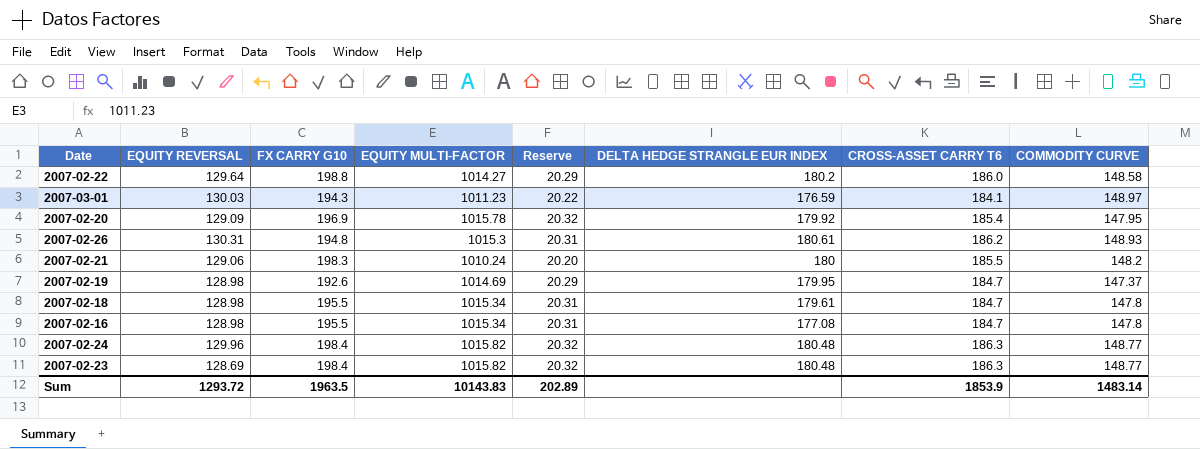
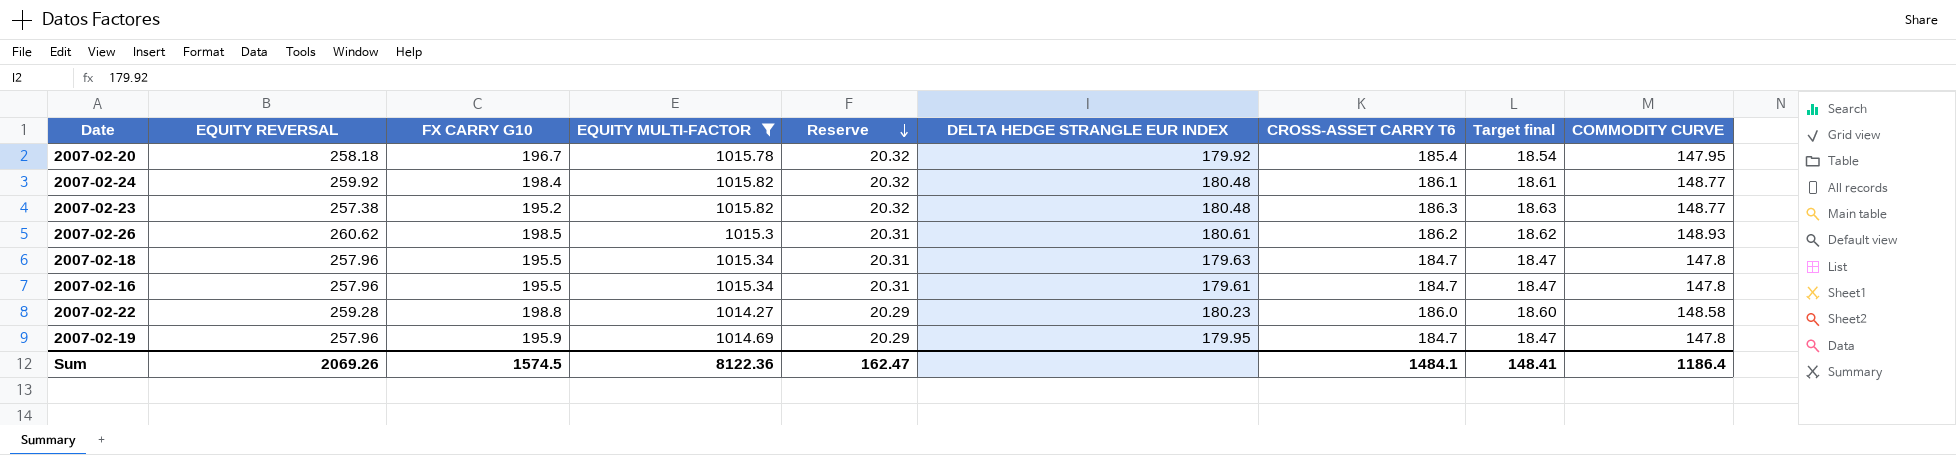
filter: none -> EQUITY MULTI-FACTOR >= 1014.27
row order: none -> Reserve descending
column Target final | formula: none -> [CROSS-ASSET CARRY T6] * 0.1
2007-02-20 | EQUITY REVERSAL: 129.09 -> 258.18
2007-02-20 | FX CARRY G10: 196.9 -> 196.7
2007-02-24 | EQUITY REVERSAL: 129.96 -> 259.92
2007-02-24 | CROSS-ASSET CARRY T6: 186.3 -> 186.1
2007-02-23 | EQUITY REVERSAL: 128.69 -> 257.38
2007-02-23 | FX CARRY G10: 198.4 -> 195.2
2007-02-26 | EQUITY REVERSAL: 130.31 -> 260.62
2007-02-26 | FX CARRY G10: 194.8 -> 198.5
2007-02-18 | EQUITY REVERSAL: 128.98 -> 257.96
2007-02-18 | DELTA HEDGE STRANGLE EUR INDEX: 179.61 -> 179.63
2007-02-16 | EQUITY REVERSAL: 128.98 -> 257.96
2007-02-16 | DELTA HEDGE STRANGLE EUR INDEX: 177.08 -> 179.61
2007-02-22 | EQUITY REVERSAL: 129.64 -> 259.28
2007-02-22 | DELTA HEDGE STRANGLE EUR INDEX: 180.2 -> 180.23
2007-02-19 | EQUITY REVERSAL: 128.98 -> 257.96
2007-02-19 | FX CARRY G10: 192.6 -> 195.9
2007-02-19 | COMMODITY CURVE: 147.37 -> 147.8
Sum | EQUITY REVERSAL: 1293.72 -> 2069.26
Sum | FX CARRY G10: 1963.5 -> 1574.5
Sum | EQUITY MULTI-FACTOR: 10143.83 -> 8122.36
Sum | Reserve: 202.89 -> 162.47
Sum | CROSS-ASSET CARRY T6: 1853.9 -> 1484.1
Sum | COMMODITY CURVE: 1483.14 -> 1186.4

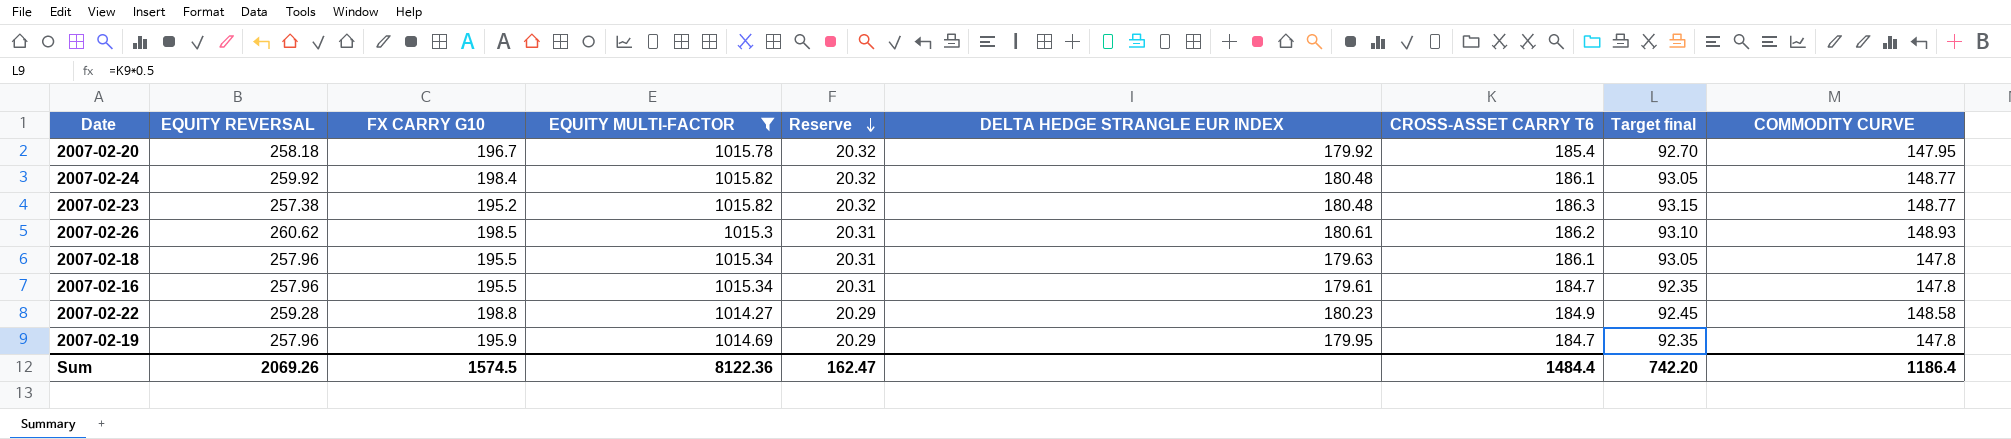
column Target final | formula: [CROSS-ASSET CARRY T6] * 0.1 -> [CROSS-ASSET CARRY T6] * 0.5
2007-02-18 | CROSS-ASSET CARRY T6: 184.7 -> 186.1
2007-02-22 | CROSS-ASSET CARRY T6: 186.0 -> 184.9
Sum | CROSS-ASSET CARRY T6: 1484.1 -> 1484.4
Sum | Target final: 148.41 -> 742.20

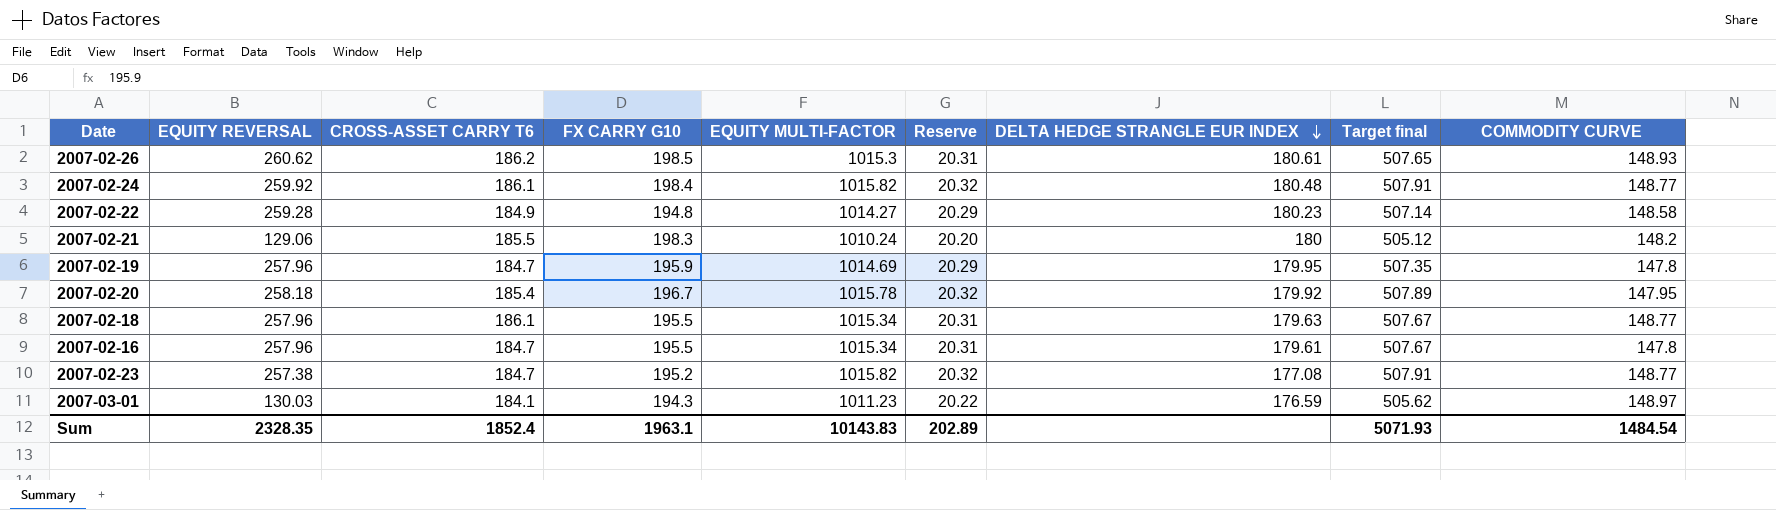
filter: EQUITY MULTI-FACTOR >= 1014.27 -> none
row order: Reserve descending -> DELTA HEDGE STRANGLE EUR INDEX descending
column CROSS-ASSET CARRY T6 | position: 7 -> 3
column Target final | formula: [CROSS-ASSET CARRY T6] * 0.5 -> [EQUITY MULTI-FACTOR] * 0.5
2007-02-22 | FX CARRY G10: 198.8 -> 194.8
2007-02-18 | COMMODITY CURVE: 147.8 -> 148.77
2007-02-23 | CROSS-ASSET CARRY T6: 186.3 -> 184.7
2007-02-23 | DELTA HEDGE STRANGLE EUR INDEX: 180.48 -> 177.08
Sum | EQUITY REVERSAL: 2069.26 -> 2328.35
Sum | CROSS-ASSET CARRY T6: 1484.4 -> 1852.4
Sum | FX CARRY G10: 1574.5 -> 1963.1
Sum | EQUITY MULTI-FACTOR: 8122.36 -> 10143.83
Sum | Reserve: 162.47 -> 202.89
Sum | Target final: 742.20 -> 5071.93
Sum | COMMODITY CURVE: 1186.4 -> 1484.54

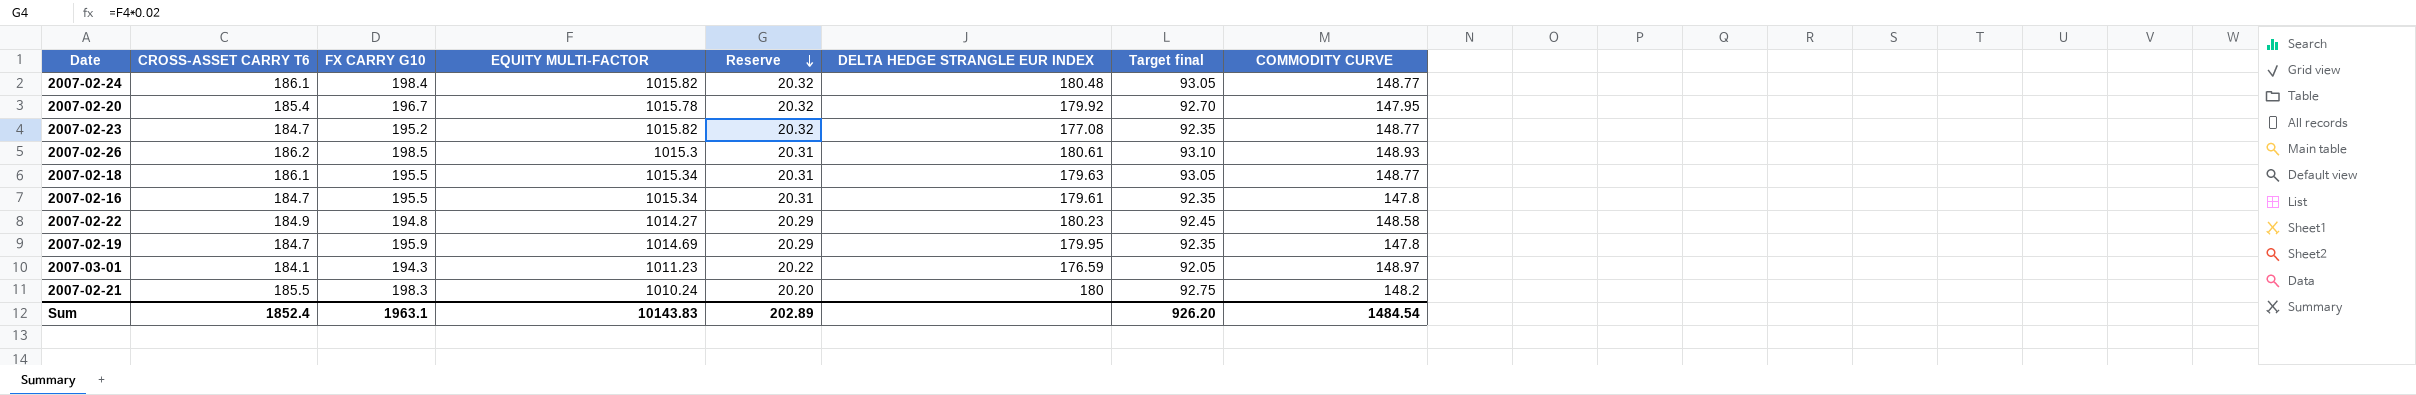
row order: DELTA HEDGE STRANGLE EUR INDEX descending -> Reserve descending
column EQUITY REVERSAL | position: 2 -> none
column Target final | formula: [EQUITY MULTI-FACTOR] * 0.5 -> [CROSS-ASSET CARRY T6] * 0.5
Sum | Target final: 5071.93 -> 926.20

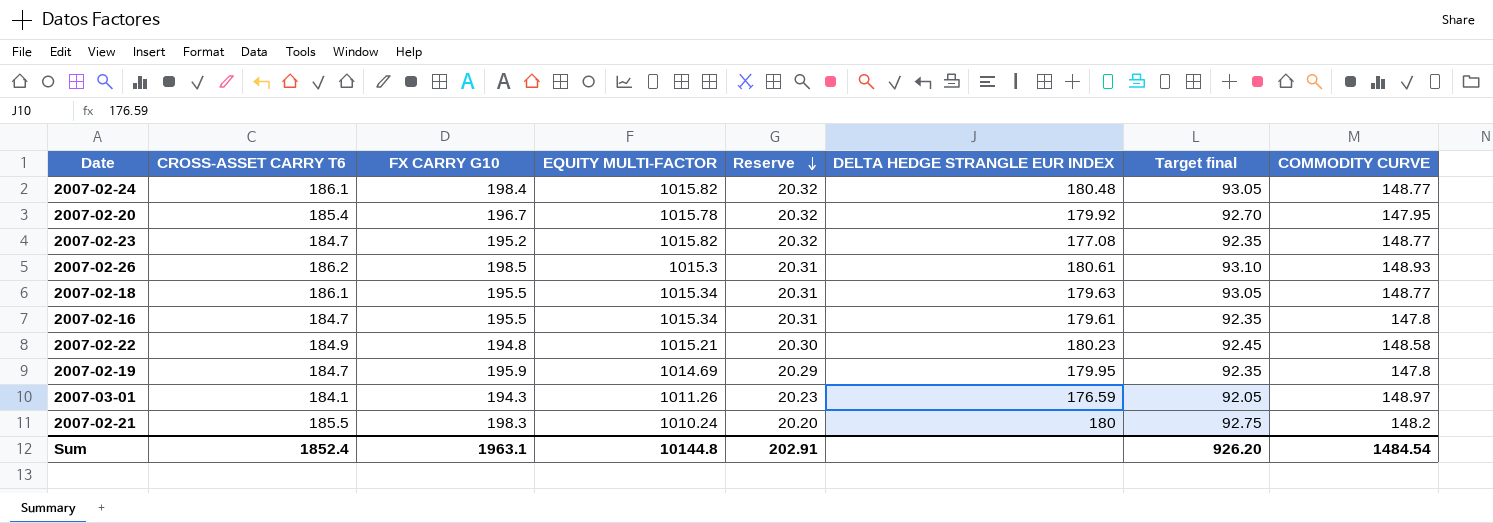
2007-02-22 | EQUITY MULTI-FACTOR: 1014.27 -> 1015.21
2007-02-22 | Reserve: 20.29 -> 20.30
2007-03-01 | EQUITY MULTI-FACTOR: 1011.23 -> 1011.26
2007-03-01 | Reserve: 20.22 -> 20.23
Sum | EQUITY MULTI-FACTOR: 10143.83 -> 10144.8
Sum | Reserve: 202.89 -> 202.91

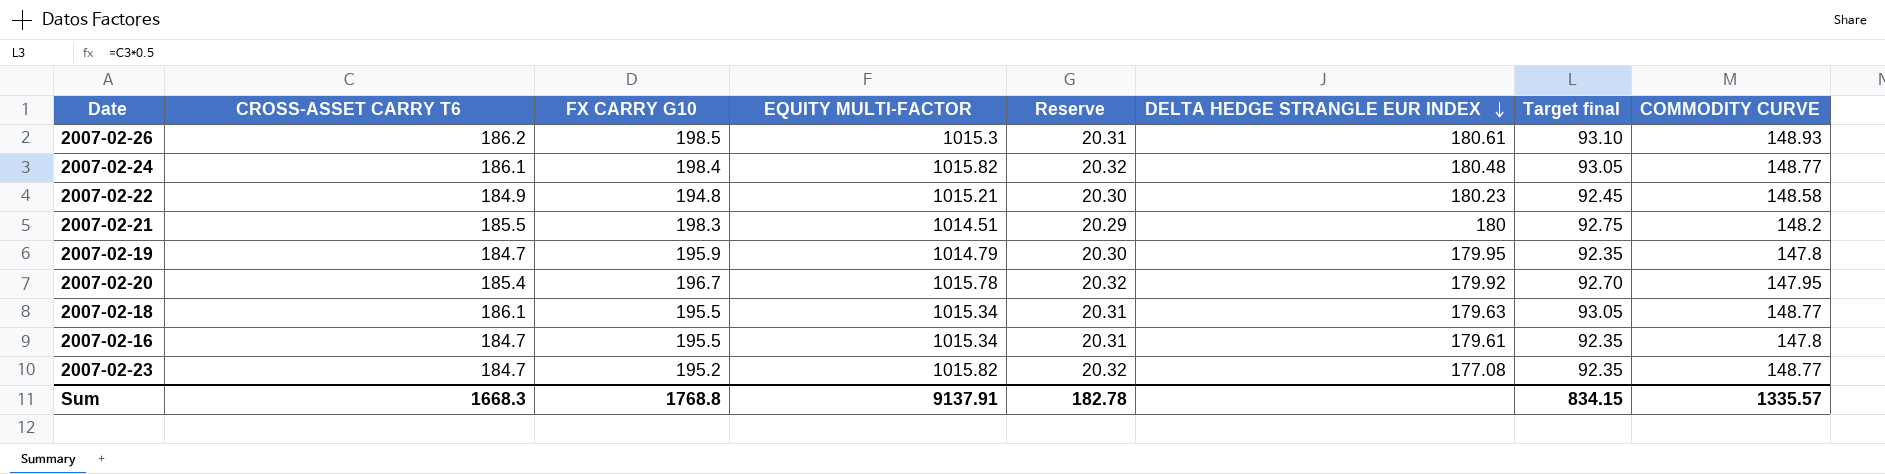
row order: Reserve descending -> DELTA HEDGE STRANGLE EUR INDEX descending
row 2007-03-01: 184.1 | 194.3 | 1011.26 | 20.23 | 176.59 | 92.05 | 148.97 -> none
2007-02-21 | EQUITY MULTI-FACTOR: 1010.24 -> 1014.51
2007-02-21 | Reserve: 20.20 -> 20.29
2007-02-19 | EQUITY MULTI-FACTOR: 1014.69 -> 1014.79
2007-02-19 | Reserve: 20.29 -> 20.30
Sum | CROSS-ASSET CARRY T6: 1852.4 -> 1668.3
Sum | FX CARRY G10: 1963.1 -> 1768.8
Sum | EQUITY MULTI-FACTOR: 10144.8 -> 9137.91
Sum | Reserve: 202.91 -> 182.78
Sum | Target final: 926.20 -> 834.15
Sum | COMMODITY CURVE: 1484.54 -> 1335.57

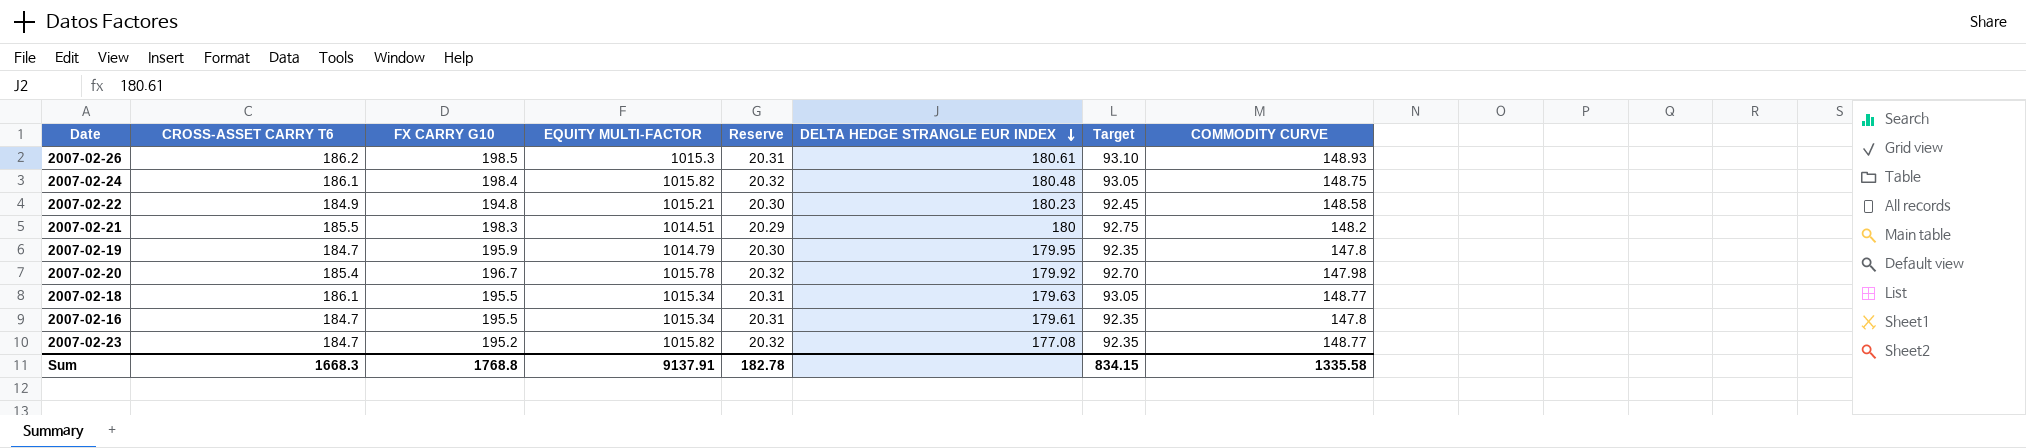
column name: Target final -> Target
2007-02-24 | COMMODITY CURVE: 148.77 -> 148.75
2007-02-20 | COMMODITY CURVE: 147.95 -> 147.98
Sum | COMMODITY CURVE: 1335.57 -> 1335.58

